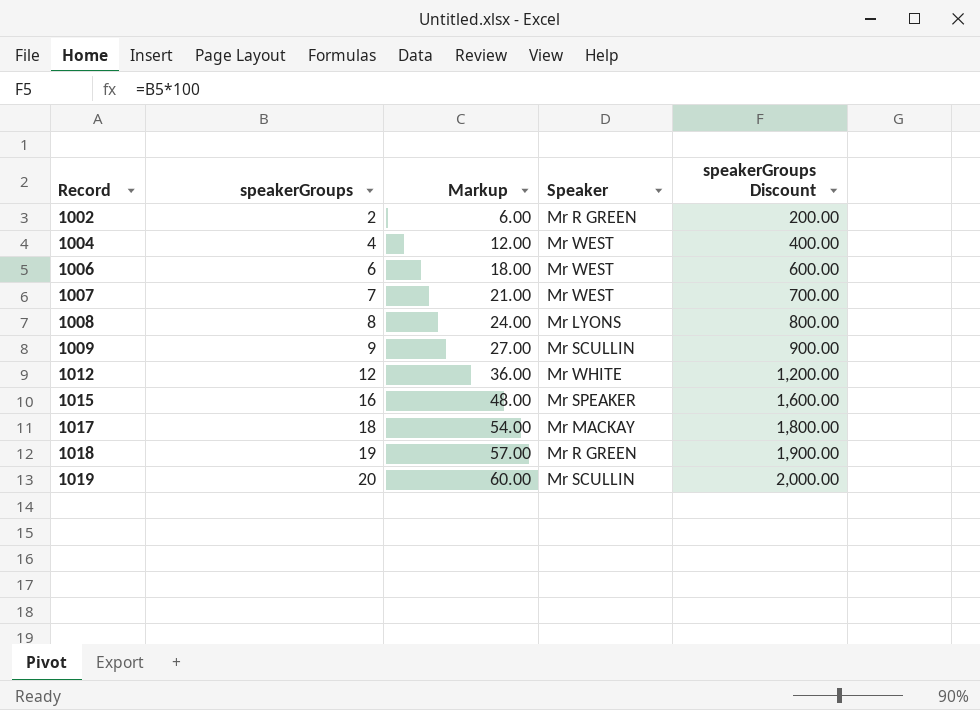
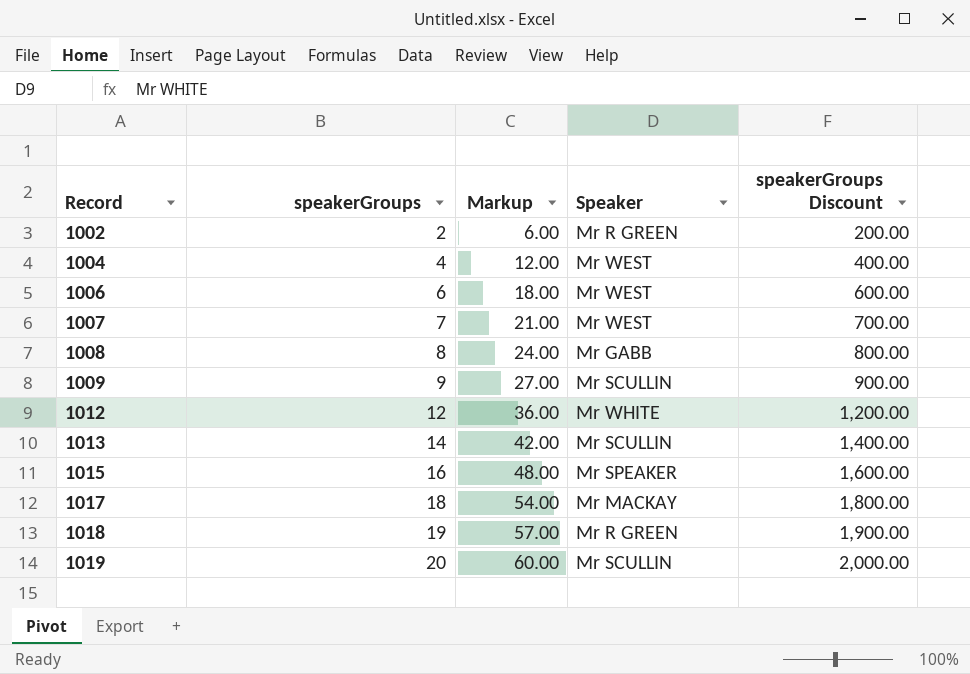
1008 | Speaker: Mr LYONS -> Mr GABB
row 1013: none -> 14 | 42.00 | Mr SCULLIN | 1,400.00

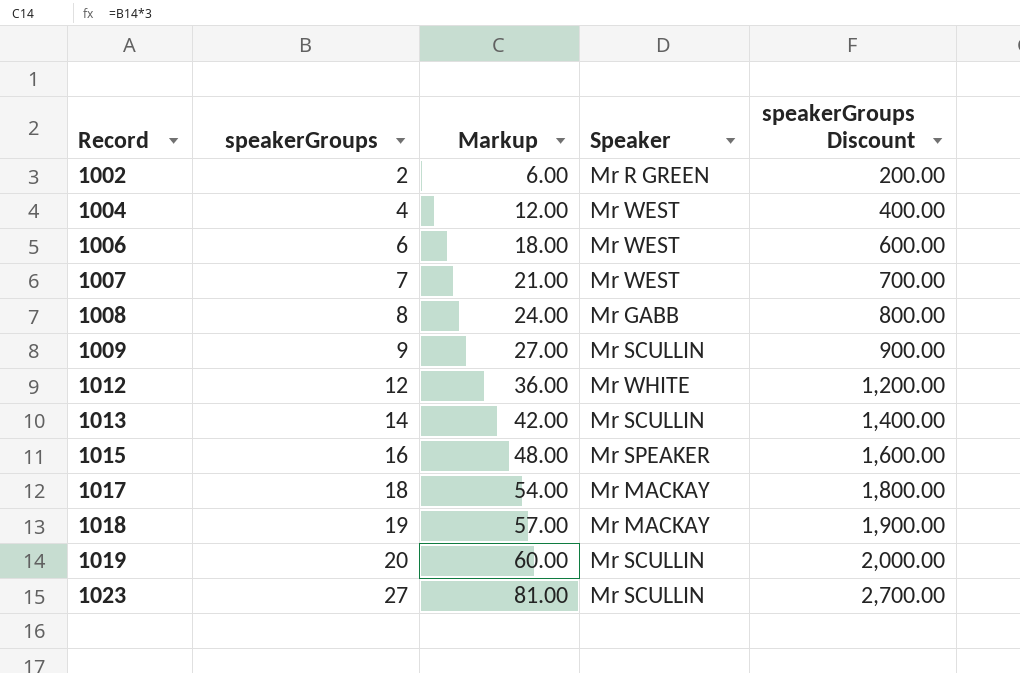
1018 | Speaker: Mr R GREEN -> Mr MACKAY
row 1023: none -> 27 | 81.00 | Mr SCULLIN | 2,700.00

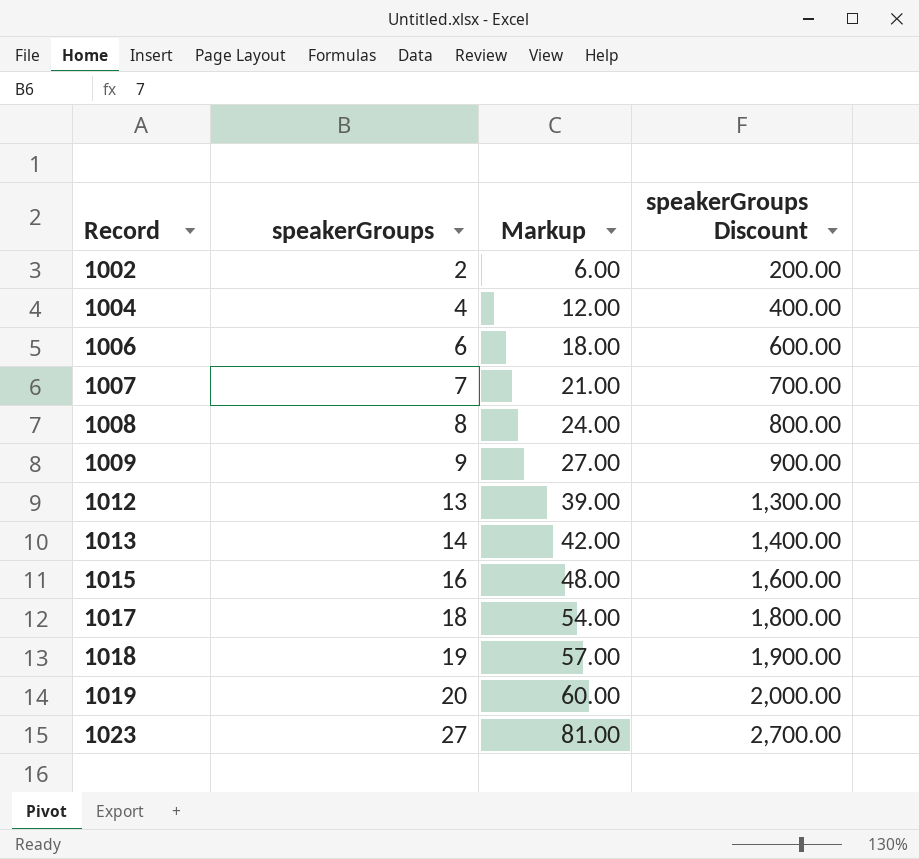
column Speaker | position: 4 -> none
1012 | speakerGroups: 12 -> 13
1012 | Markup: 36.00 -> 39.00
1012 | speakerGroups Discount: 1,200.00 -> 1,300.00

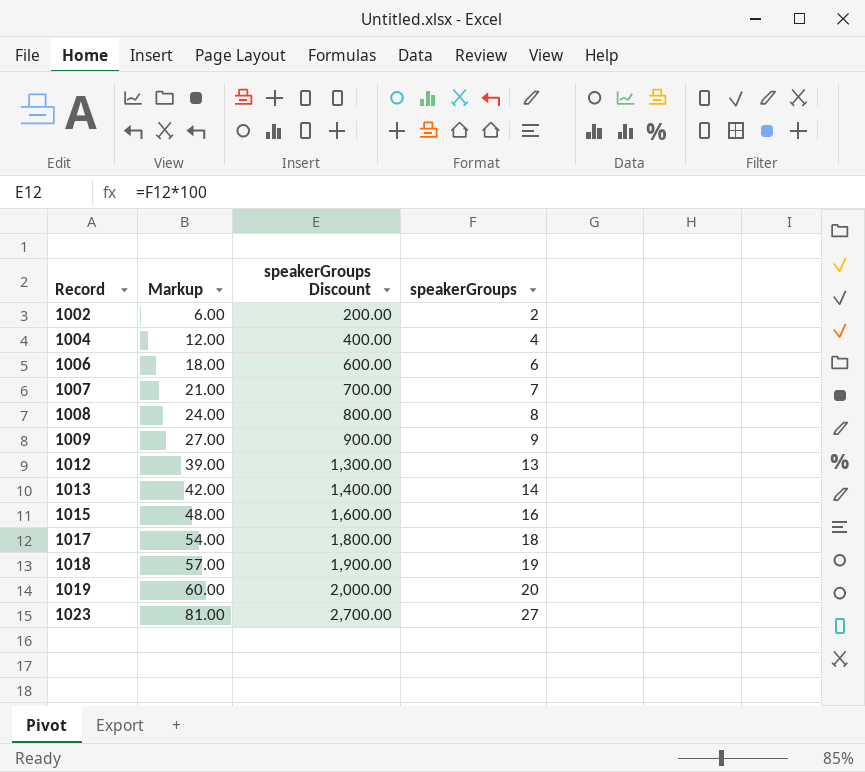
column speakerGroups | position: 2 -> 4

